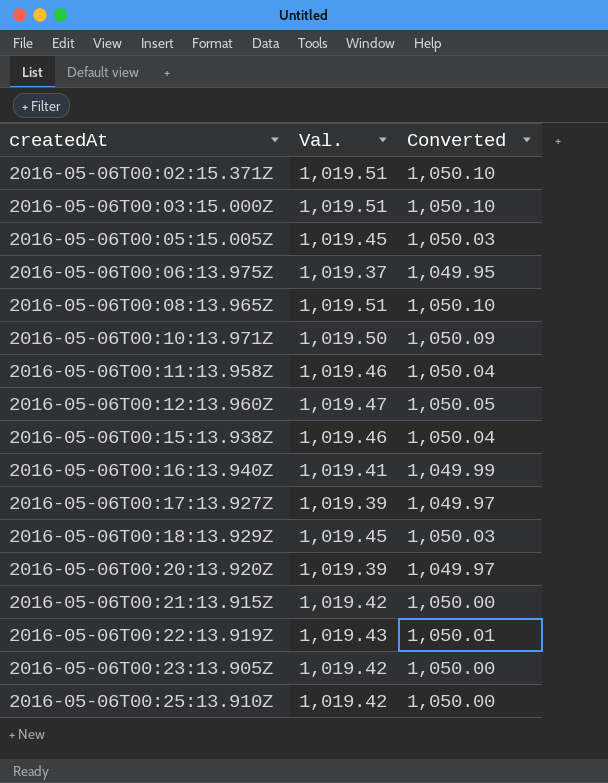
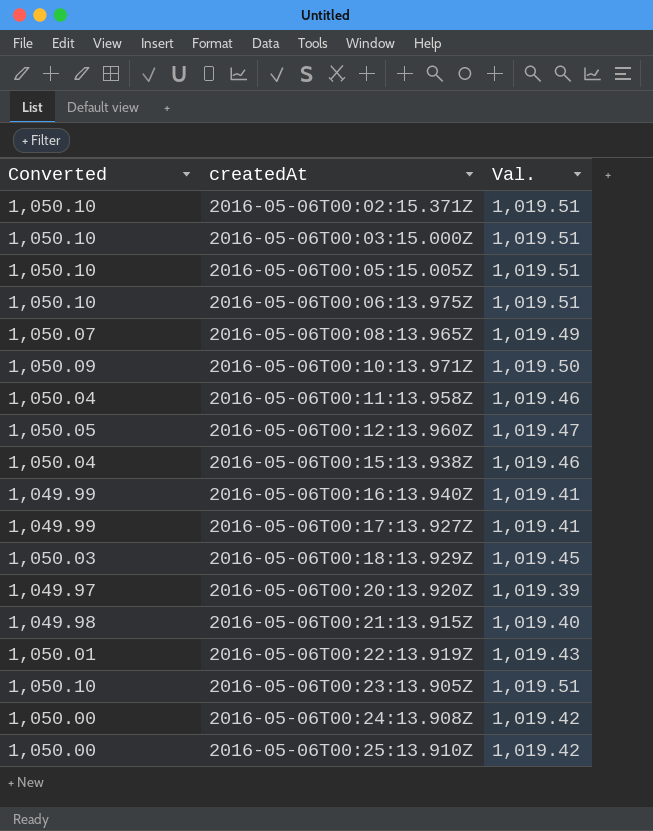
column Converted | position: 3 -> 1
2016-05-06T00:05:15.005Z | Converted: 1,050.03 -> 1,050.10
2016-05-06T00:05:15.005Z | Val.: 1,019.45 -> 1,019.51
2016-05-06T00:06:13.975Z | Converted: 1,049.95 -> 1,050.10
2016-05-06T00:06:13.975Z | Val.: 1,019.37 -> 1,019.51
2016-05-06T00:08:13.965Z | Converted: 1,050.10 -> 1,050.07
2016-05-06T00:08:13.965Z | Val.: 1,019.51 -> 1,019.49
2016-05-06T00:17:13.927Z | Converted: 1,049.97 -> 1,049.99
2016-05-06T00:17:13.927Z | Val.: 1,019.39 -> 1,019.41
2016-05-06T00:21:13.915Z | Converted: 1,050.00 -> 1,049.98
2016-05-06T00:21:13.915Z | Val.: 1,019.42 -> 1,019.40
2016-05-06T00:23:13.905Z | Converted: 1,050.00 -> 1,050.10
2016-05-06T00:23:13.905Z | Val.: 1,019.42 -> 1,019.51
row 2016-05-06T00:24:13.908Z: none -> 1,050.00 | 1,019.42

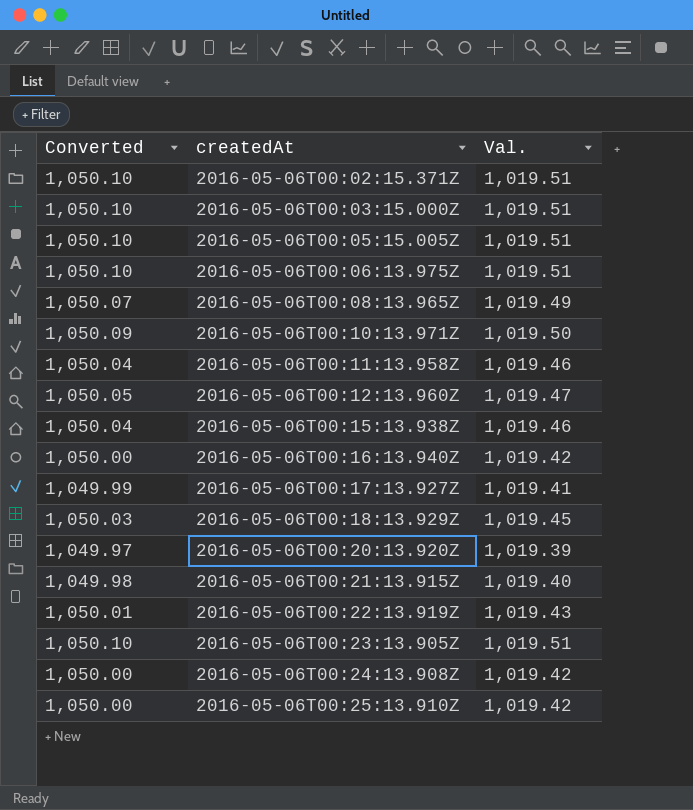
2016-05-06T00:16:13.940Z | Converted: 1,049.99 -> 1,050.00
2016-05-06T00:16:13.940Z | Val.: 1,019.41 -> 1,019.42

